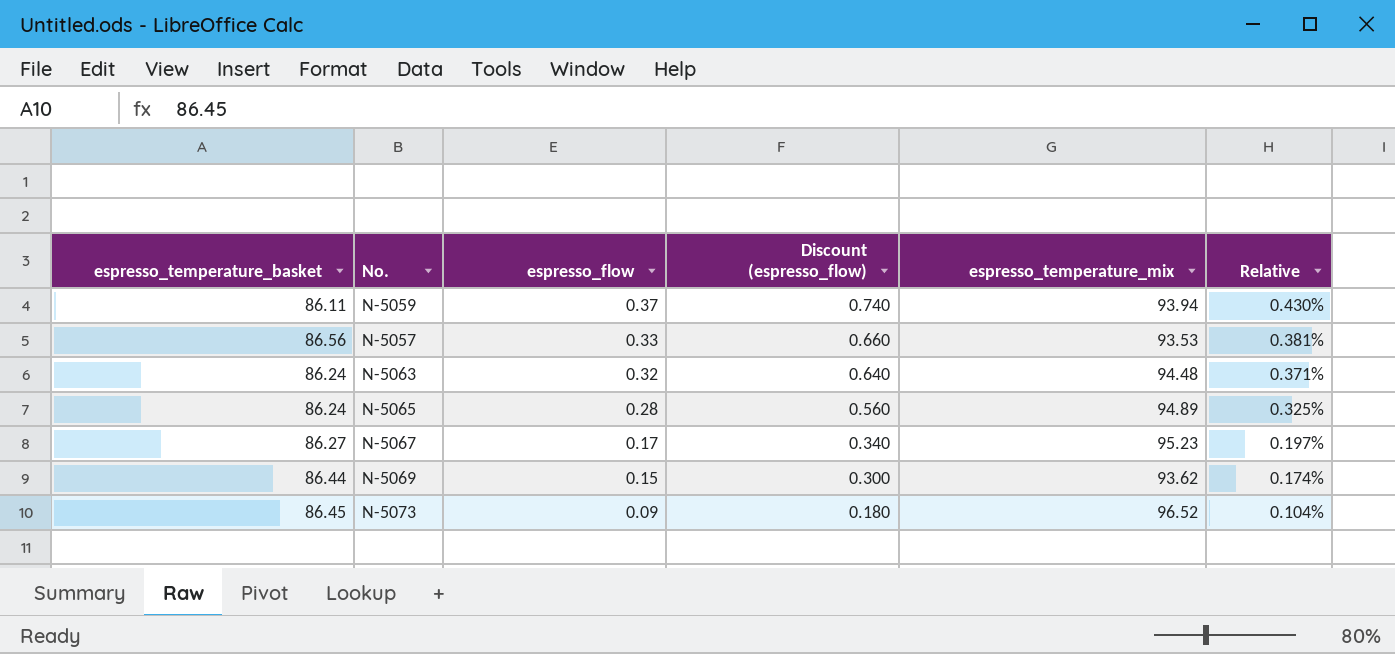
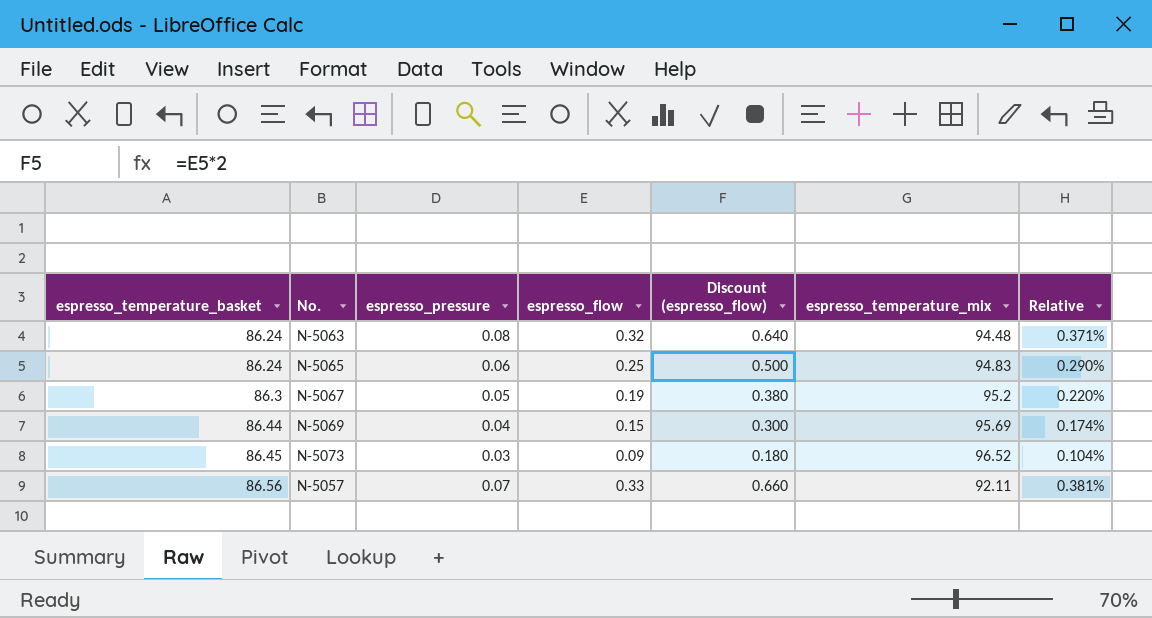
row order: espresso_flow descending -> espresso_temperature_basket ascending
column espresso_pressure | position: none -> 3
row N-5059: 86.11 | 0.37 | 0.740 | 93.94 | 0.430% -> none
N-5065 | espresso_flow: 0.28 -> 0.25
N-5065 | Discount (espresso_flow): 0.560 -> 0.500
N-5065 | espresso_temperature_mix: 94.89 -> 94.83
N-5065 | Relative: 0.325% -> 0.290%
N-5067 | espresso_temperature_basket: 86.27 -> 86.3
N-5067 | espresso_flow: 0.17 -> 0.19
N-5067 | Discount (espresso_flow): 0.340 -> 0.380
N-5067 | espresso_temperature_mix: 95.23 -> 95.2
N-5067 | Relative: 0.197% -> 0.220%
N-5069 | espresso_temperature_mix: 93.62 -> 95.69
N-5057 | espresso_temperature_mix: 93.53 -> 92.11

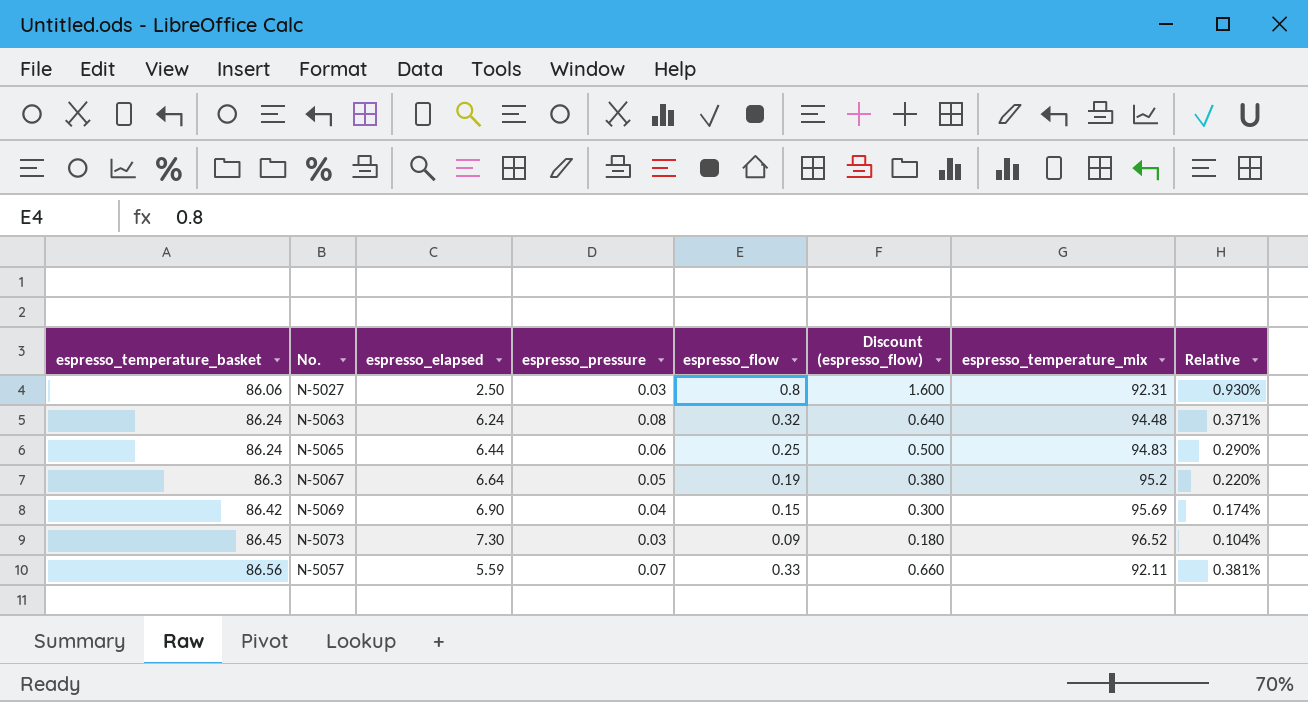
column espresso_elapsed | position: none -> 3
row N-5027: none -> 86.06 | 2.50 | 0.03 | 0.8 | 1.600 | 92.31 | 0.930%
N-5069 | espresso_temperature_basket: 86.44 -> 86.42

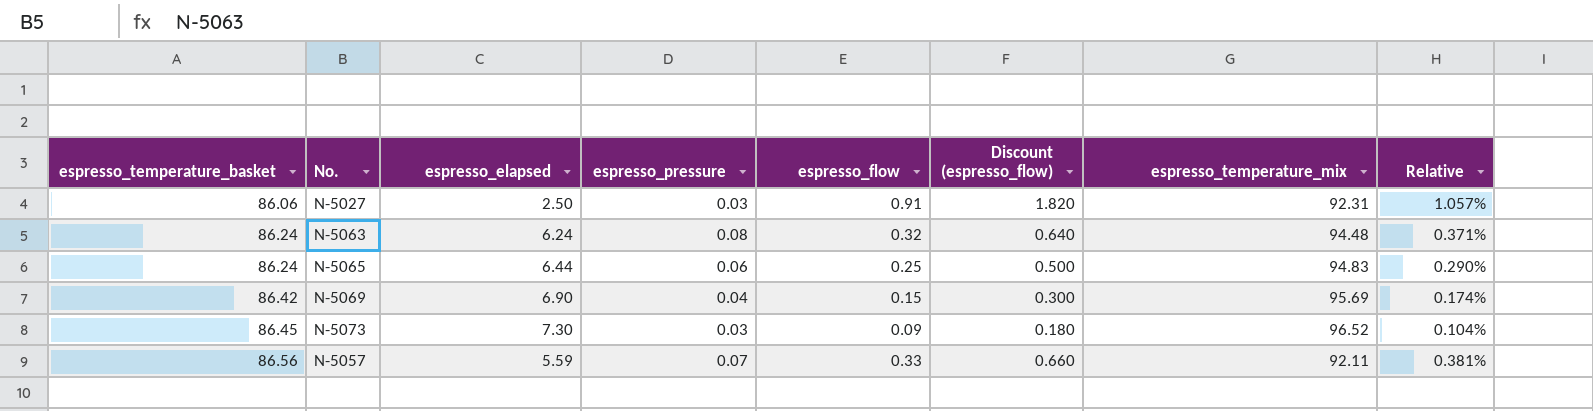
row N-5067: 86.3 | 6.64 | 0.05 | 0.19 | 0.380 | 95.2 | 0.220% -> none
N-5027 | espresso_flow: 0.8 -> 0.91
N-5027 | Discount (espresso_flow): 1.600 -> 1.820
N-5027 | Relative: 0.930% -> 1.057%

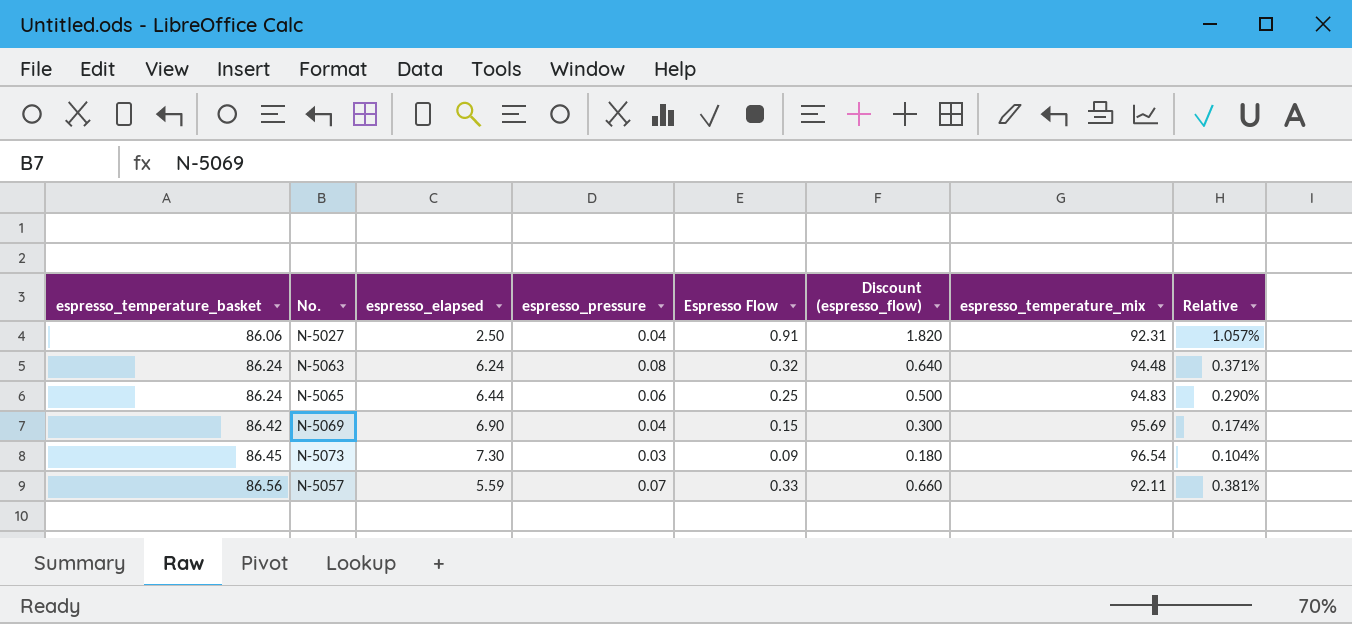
column name: espresso_flow -> Espresso Flow
N-5027 | espresso_pressure: 0.03 -> 0.04
N-5073 | espresso_temperature_mix: 96.52 -> 96.54

